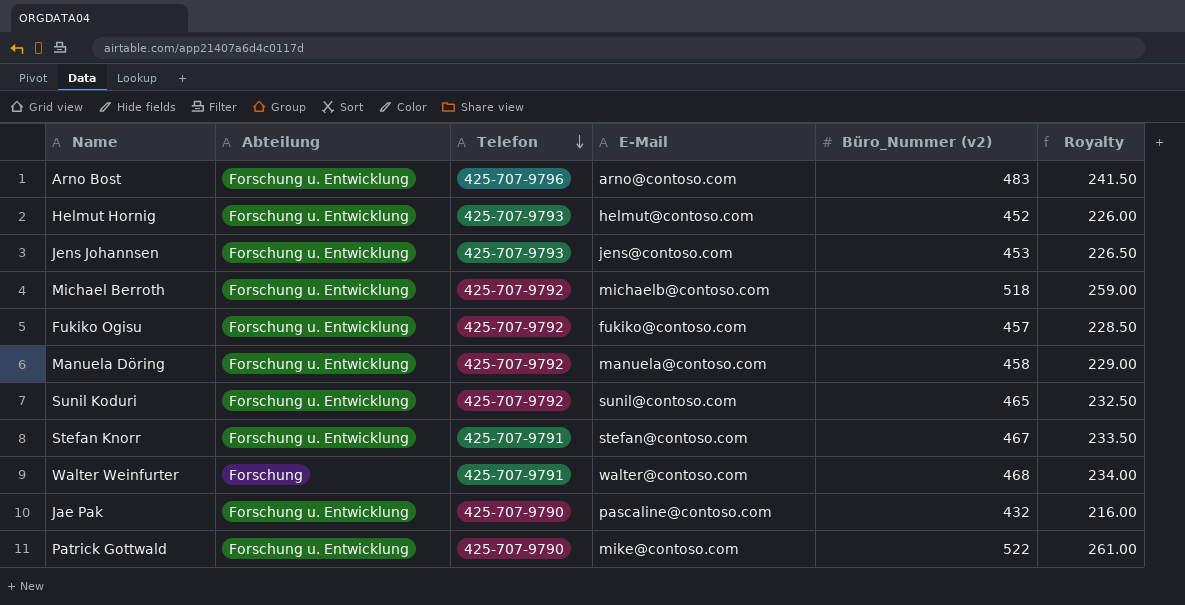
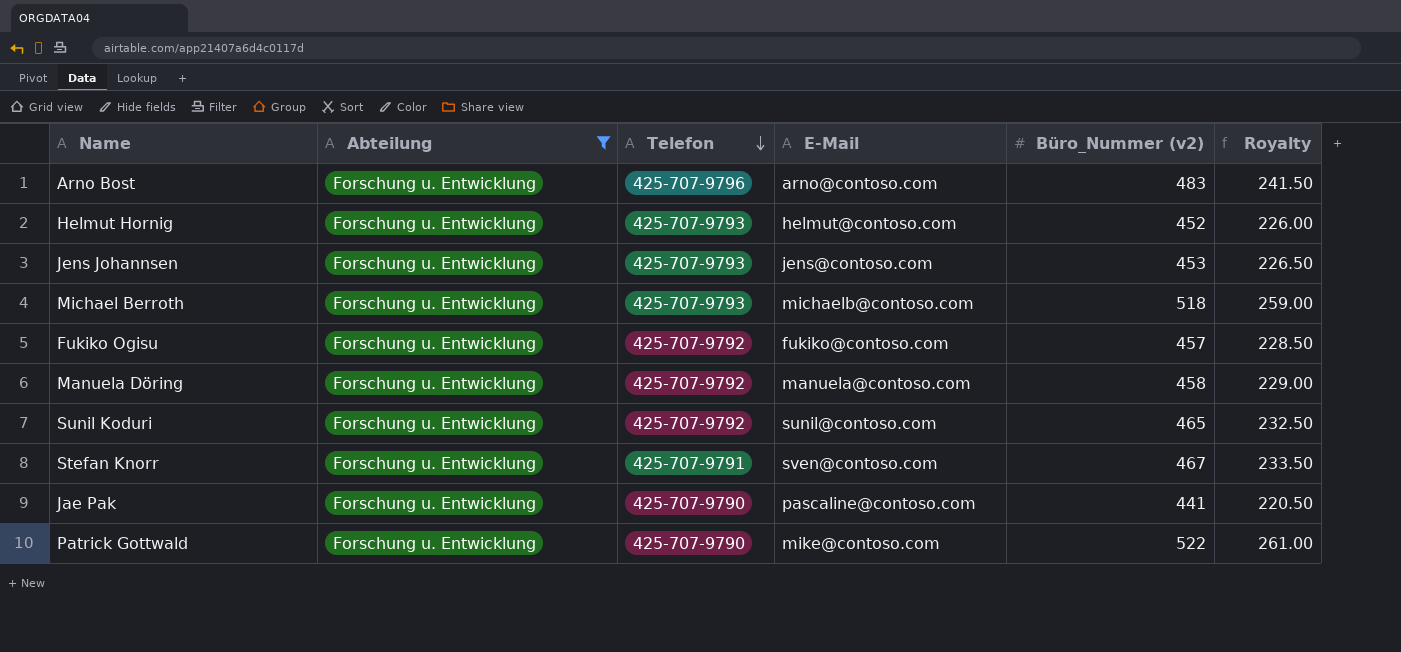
filter: none -> Abteilung = Forschung u. Entwicklung
Michael Berroth | Telefon: 425-707-9792 -> 425-707-9793
Stefan Knorr | E-Mail: stefan@contoso.com -> sven@contoso.com
Jae Pak | Büro_Nummer (v2): 432 -> 441
Jae Pak | Royalty: 216.00 -> 220.50

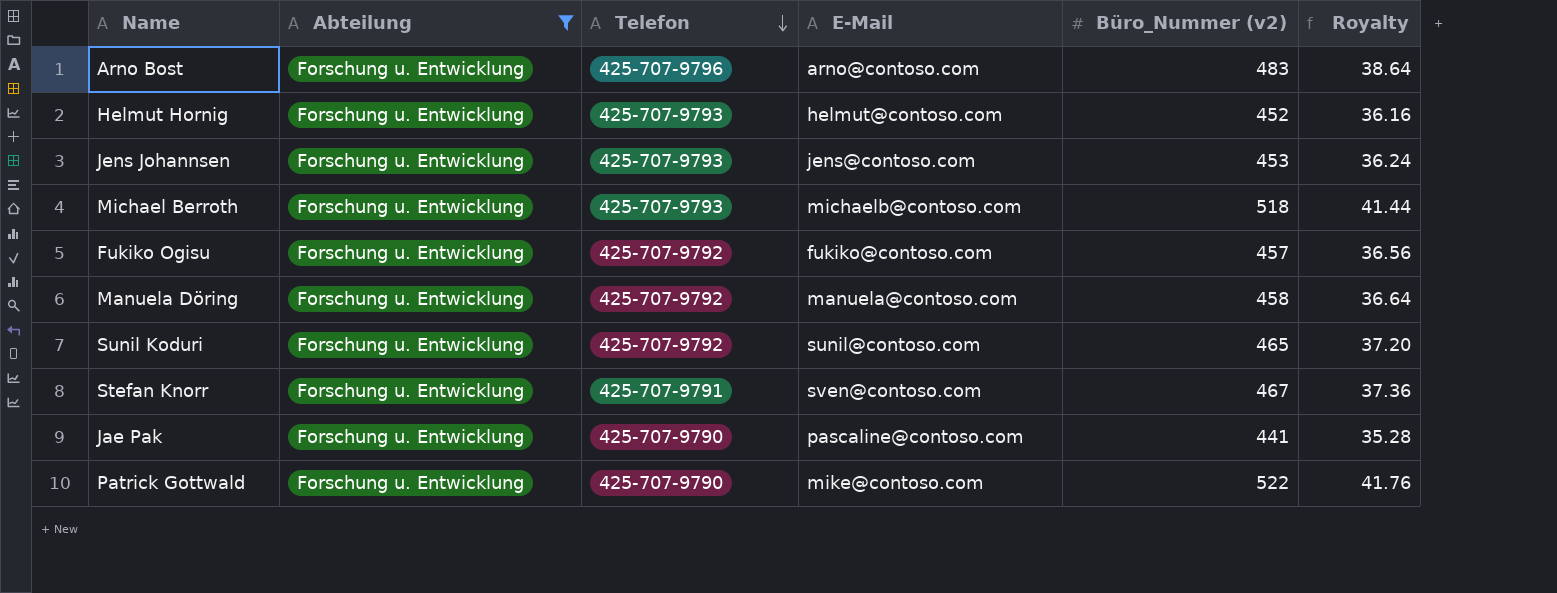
column Royalty | formula: [Büro_Nummer (v2)] * 0.5 -> [Büro_Nummer (v2)] * 0.08

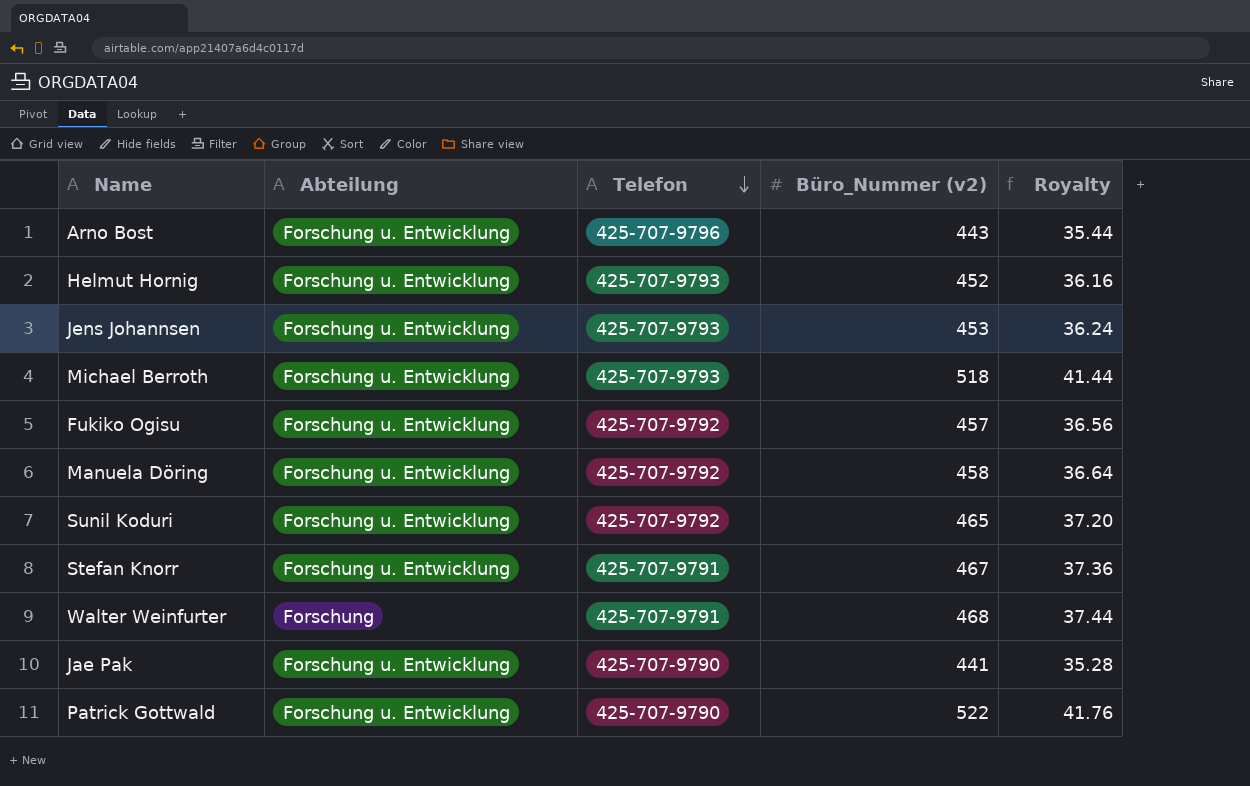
filter: Abteilung = Forschung u. Entwicklung -> none
column E-Mail | position: 4 -> none
Arno Bost | Büro_Nummer (v2): 483 -> 443
Arno Bost | Royalty: 38.64 -> 35.44

